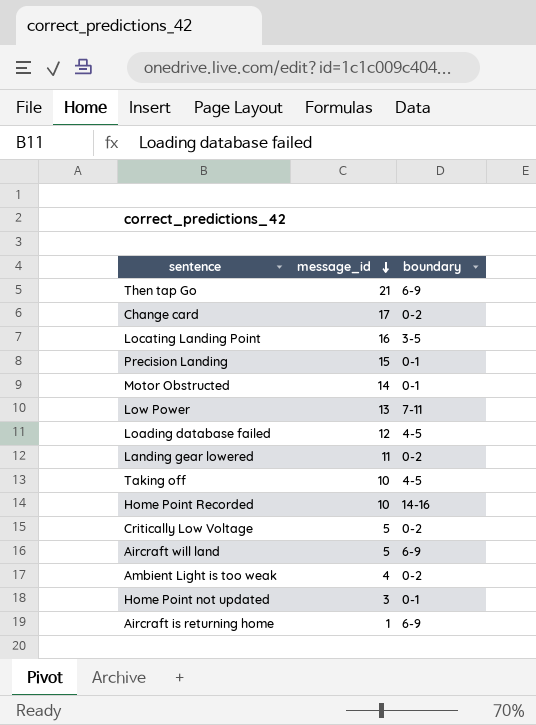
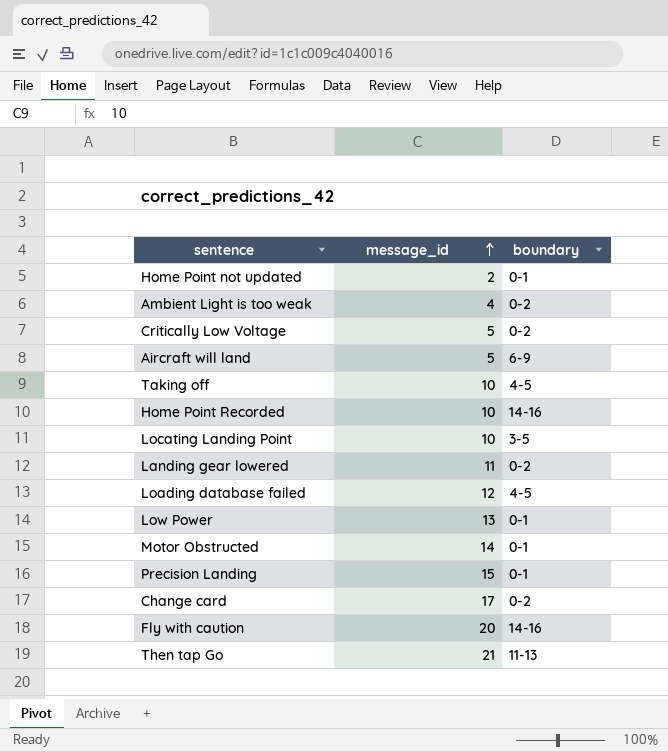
row order: message_id descending -> message_id ascending
row Aircraft is returning home: 1 | 6-9 -> none
Home Point not updated | message_id: 3 -> 2
Locating Landing Point | message_id: 16 -> 10
Low Power | boundary: 7-11 -> 0-1
row Fly with caution: none -> 20 | 14-16
Then tap Go | boundary: 6-9 -> 11-13

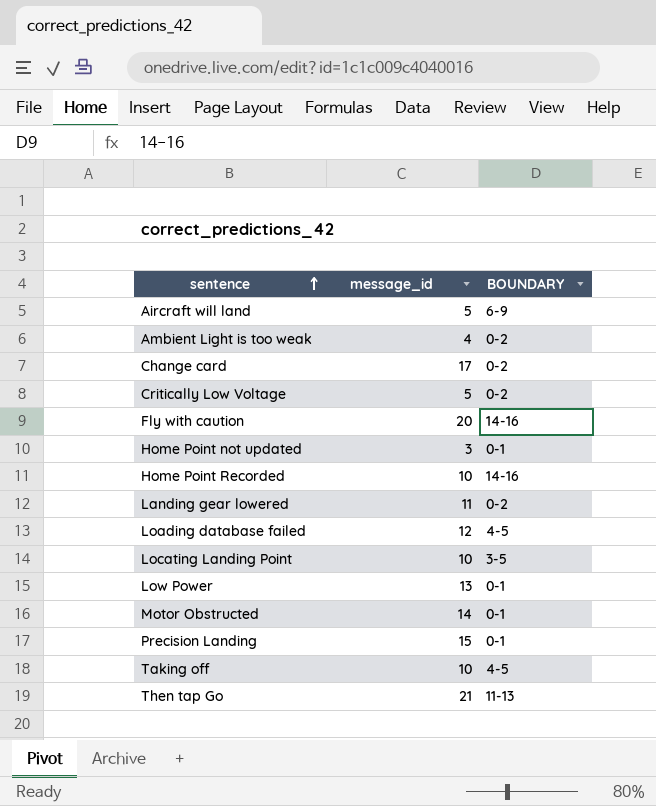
row order: message_id ascending -> sentence ascending
column name: boundary -> BOUNDARY
Home Point not updated | message_id: 2 -> 3

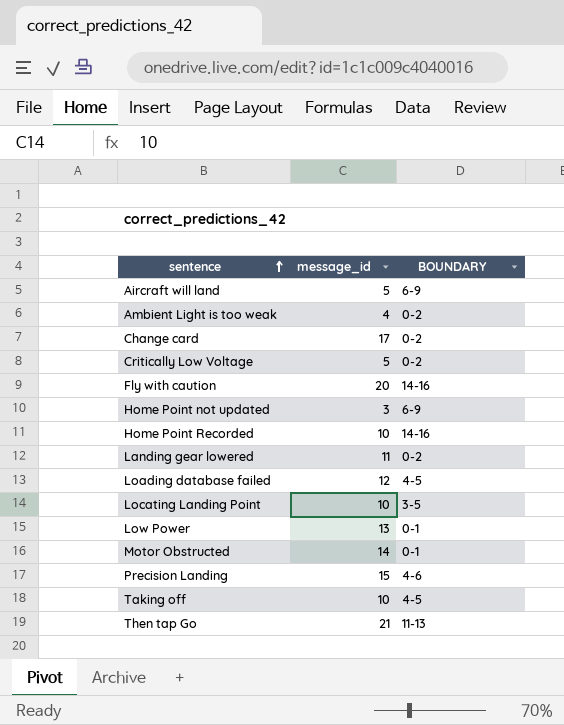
Home Point not updated | BOUNDARY: 0-1 -> 6-9
Precision Landing | BOUNDARY: 0-1 -> 4-6

